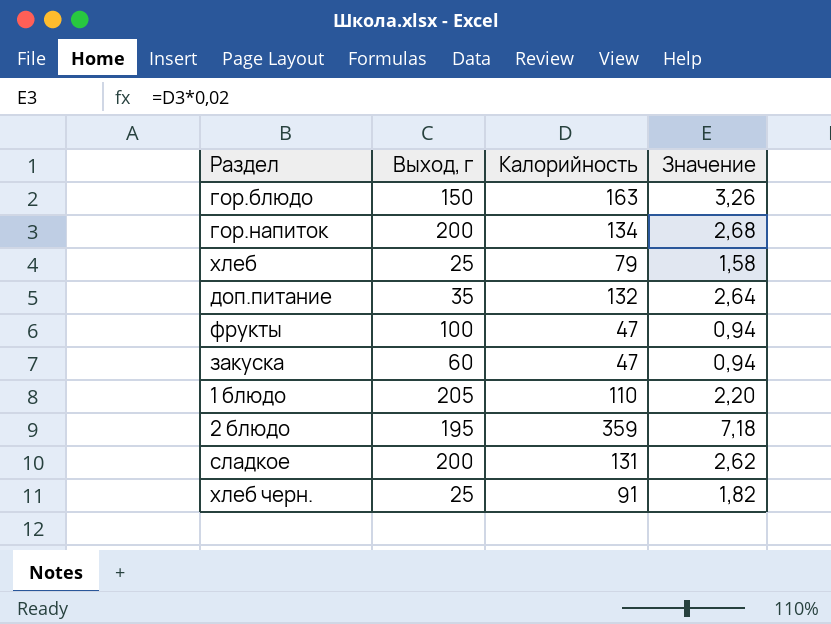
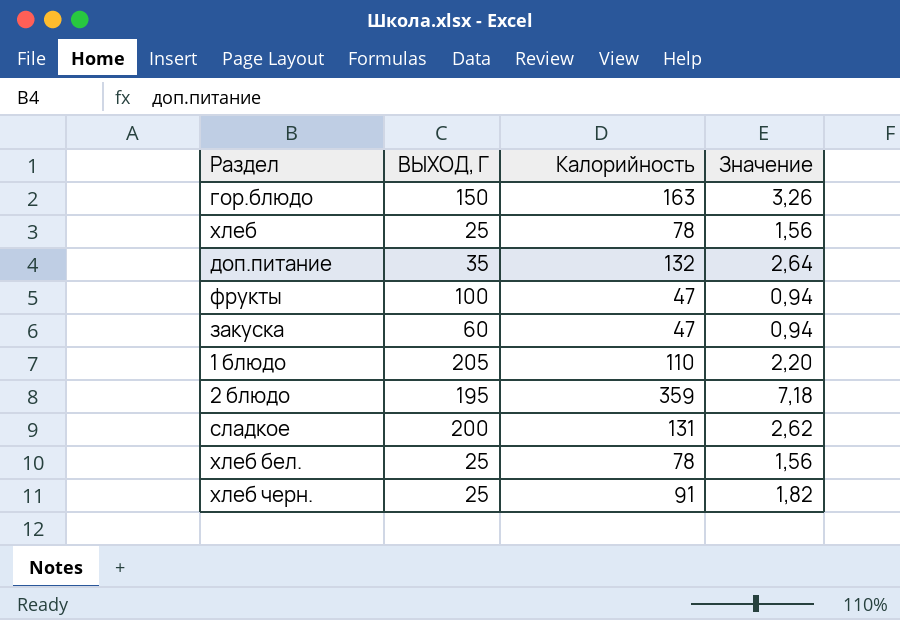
column name: Выход, г -> ВЫХОД, Г
row гор.напиток: 200 | 134 | 2,68 -> none
хлеб | Калорийность: 79 -> 78
хлеб | Значение: 1,58 -> 1,56
row хлеб бел.: none -> 25 | 78 | 1,56

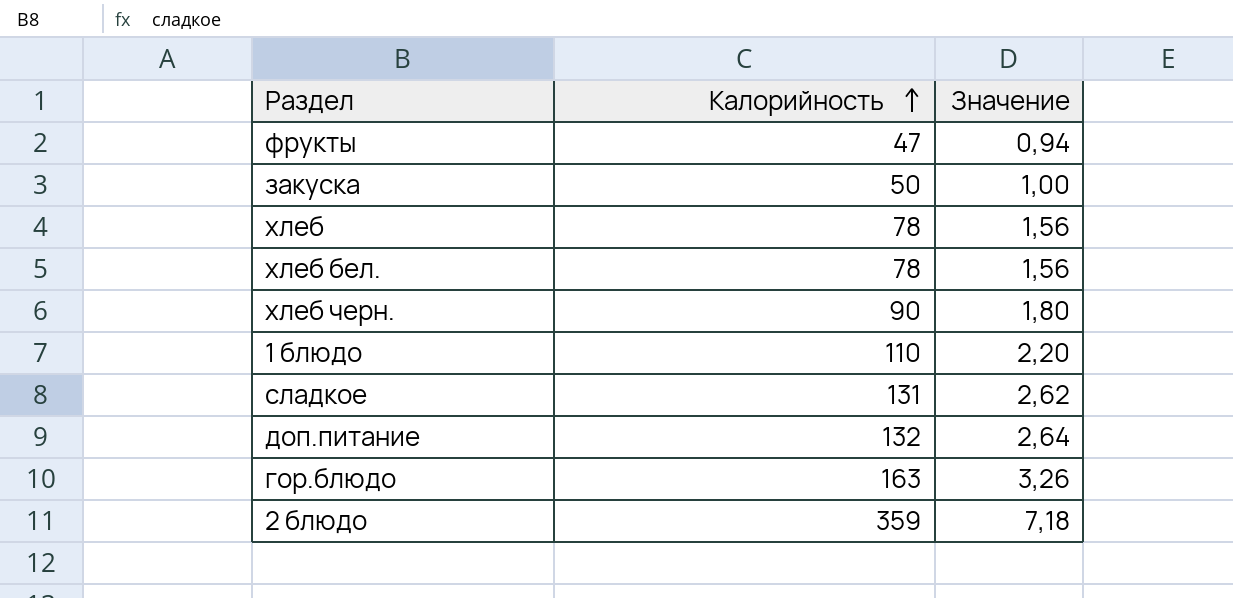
row order: none -> Калорийность ascending
column ВЫХОД, Г | position: 2 -> none
закуска | Калорийность: 47 -> 50
закуска | Значение: 0,94 -> 1,00
хлеб черн. | Калорийность: 91 -> 90
хлеб черн. | Значение: 1,82 -> 1,80

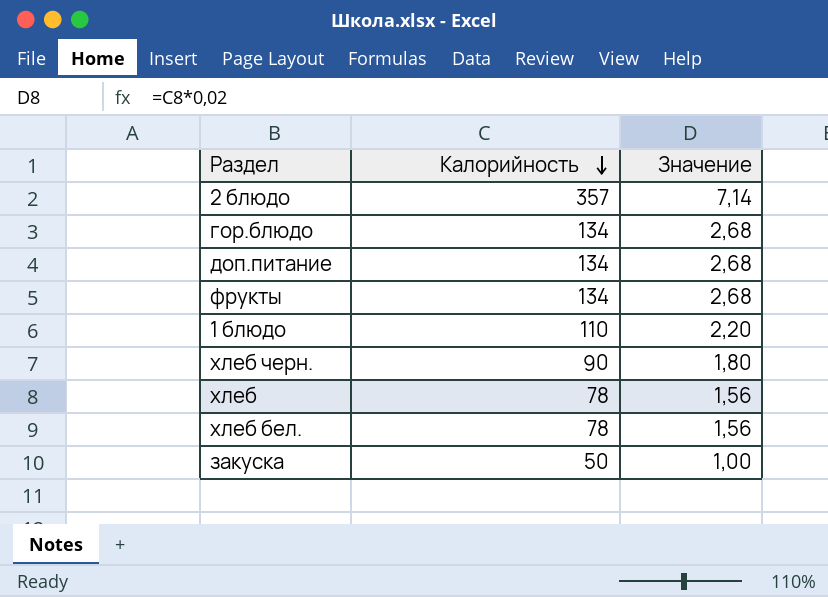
row order: Калорийность ascending -> Калорийность descending
row сладкое: 131 | 2,62 -> none
2 блюдо | Калорийность: 359 -> 357
2 блюдо | Значение: 7,18 -> 7,14
гор.блюдо | Калорийность: 163 -> 134
гор.блюдо | Значение: 3,26 -> 2,68
доп.питание | Калорийность: 132 -> 134
доп.питание | Значение: 2,64 -> 2,68
фрукты | Калорийность: 47 -> 134
фрукты | Значение: 0,94 -> 2,68

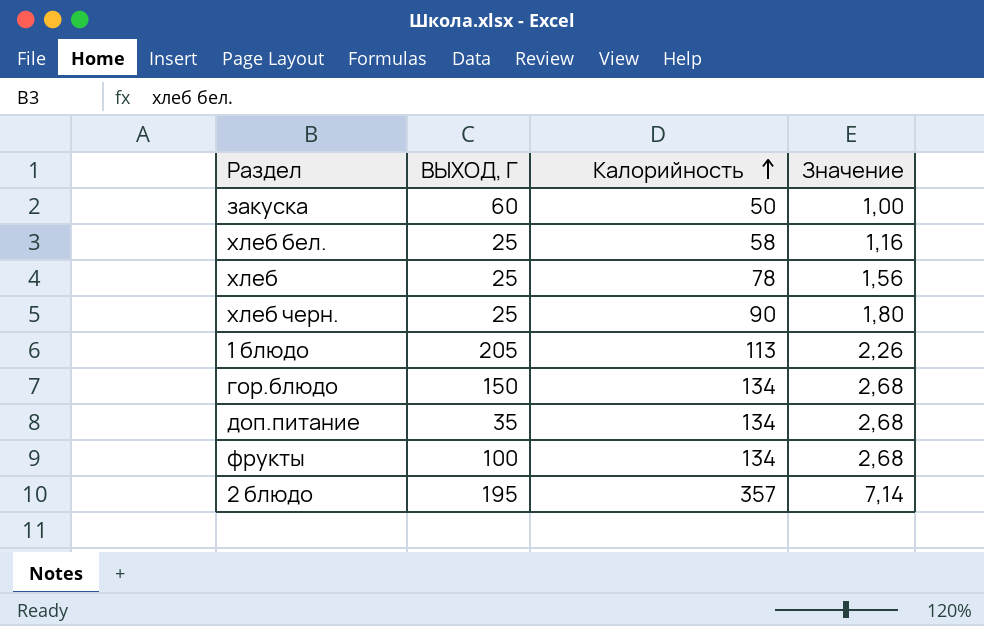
row order: Калорийность descending -> Калорийность ascending
column ВЫХОД, Г | position: none -> 2
хлеб бел. | Калорийность: 78 -> 58
хлеб бел. | Значение: 1,56 -> 1,16
1 блюдо | Калорийность: 110 -> 113
1 блюдо | Значение: 2,20 -> 2,26

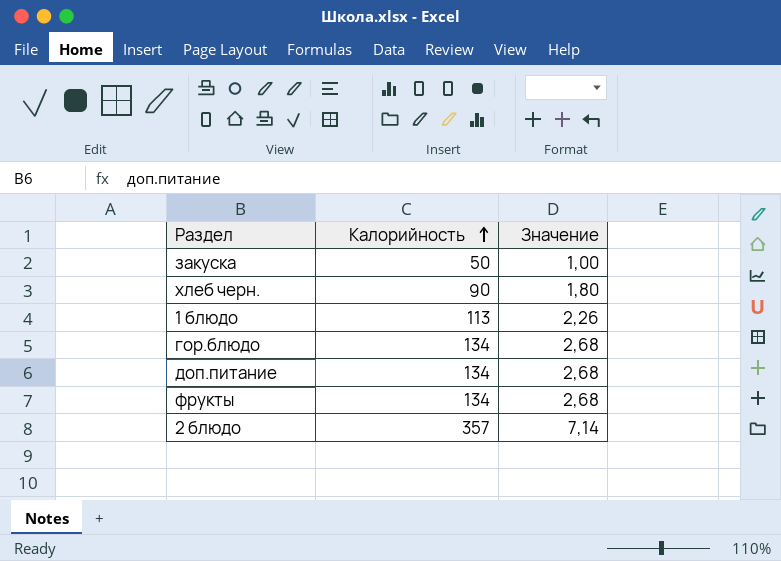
column ВЫХОД, Г | position: 2 -> none
row хлеб бел.: 25 | 58 | 1,16 -> none
row хлеб: 25 | 78 | 1,56 -> none

